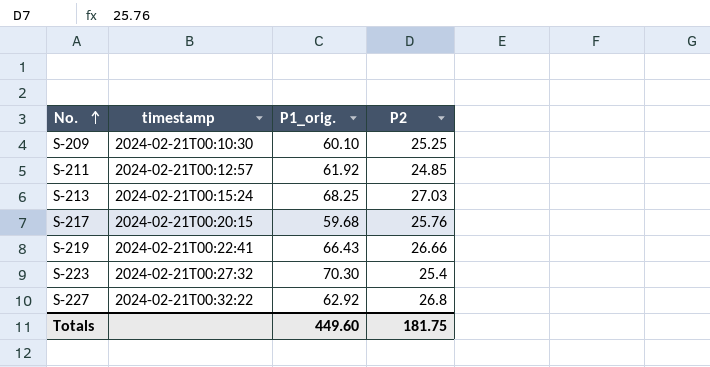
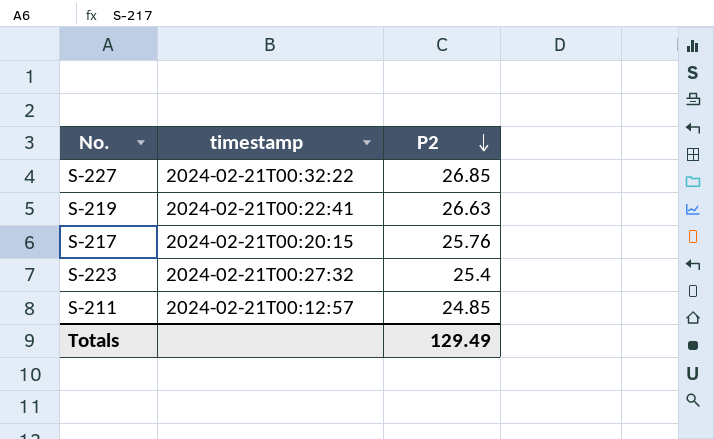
row order: No. ascending -> P2 descending
column P1_orig. | position: 3 -> none
row S-209: 2024-02-21T00:10:30 | 60.10 | 25.25 -> none
row S-213: 2024-02-21T00:15:24 | 68.25 | 27.03 -> none
S-227 | P2: 26.8 -> 26.85
S-219 | P2: 26.66 -> 26.63
Totals | P2: 181.75 -> 129.49

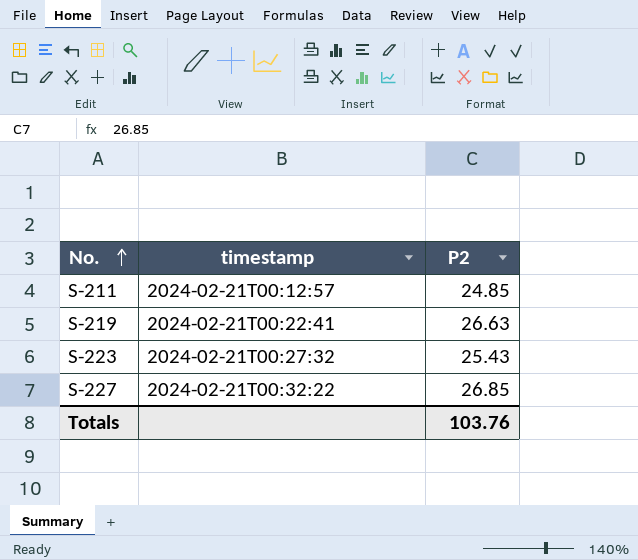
row order: P2 descending -> No. ascending
row S-217: 2024-02-21T00:20:15 | 25.76 -> none
S-223 | P2: 25.4 -> 25.43
Totals | P2: 129.49 -> 103.76

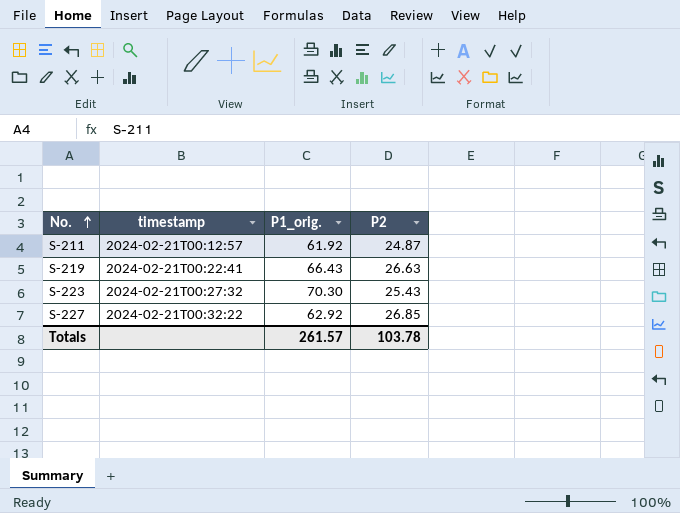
column P1_orig. | position: none -> 3
S-211 | P2: 24.85 -> 24.87
Totals | P2: 103.76 -> 103.78

